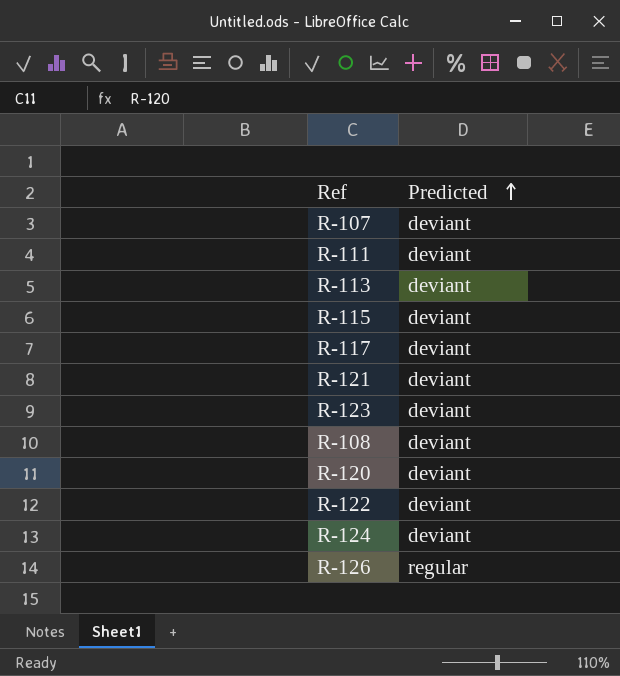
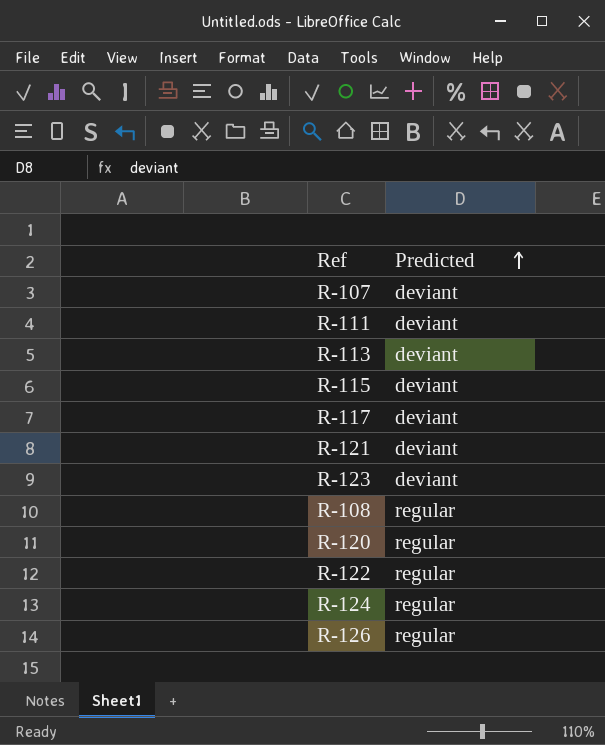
R-108 | Predicted: deviant -> regular
R-120 | Predicted: deviant -> regular
R-122 | Predicted: deviant -> regular
R-124 | Predicted: deviant -> regular

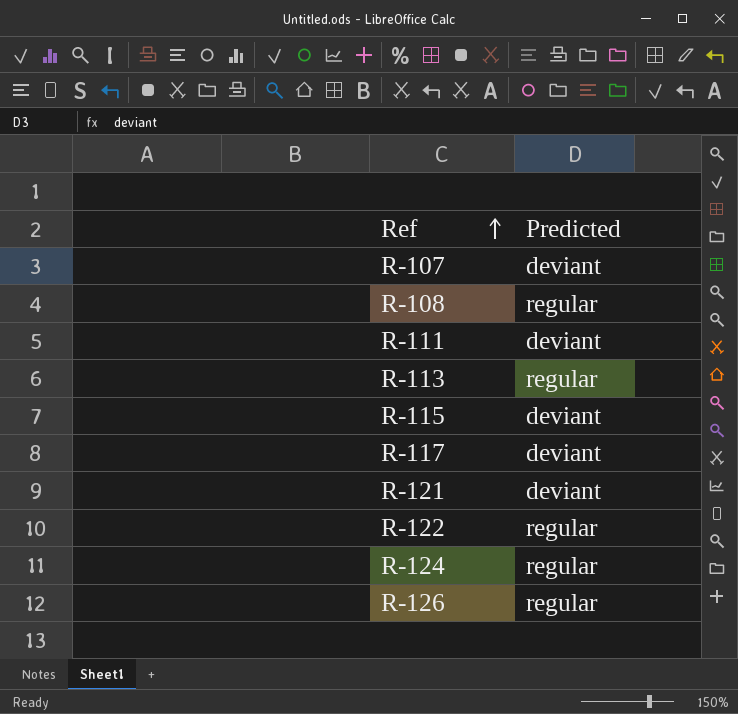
row order: Predicted ascending -> Ref ascending
row R-123: deviant -> none
row R-120: regular -> none
R-113 | Predicted: deviant -> regular

